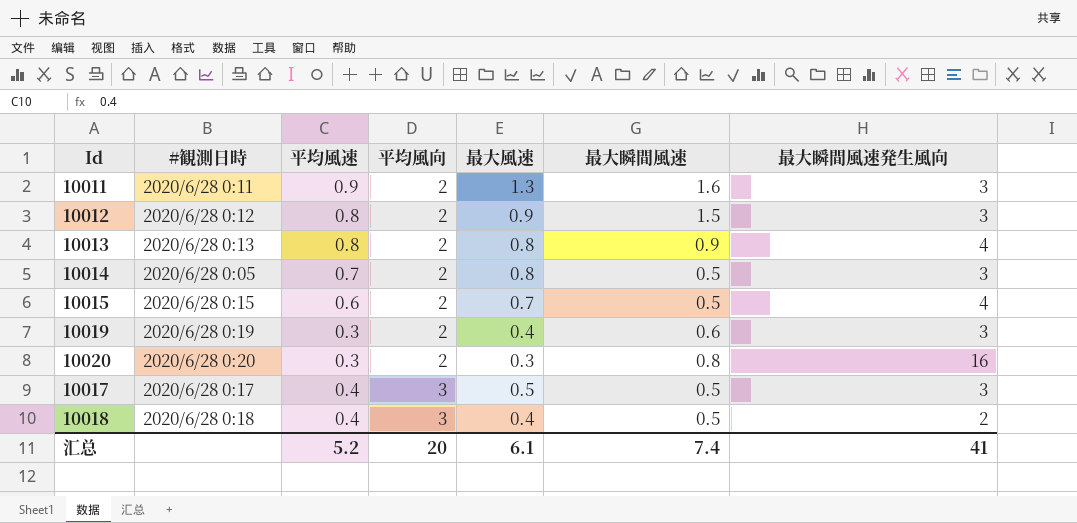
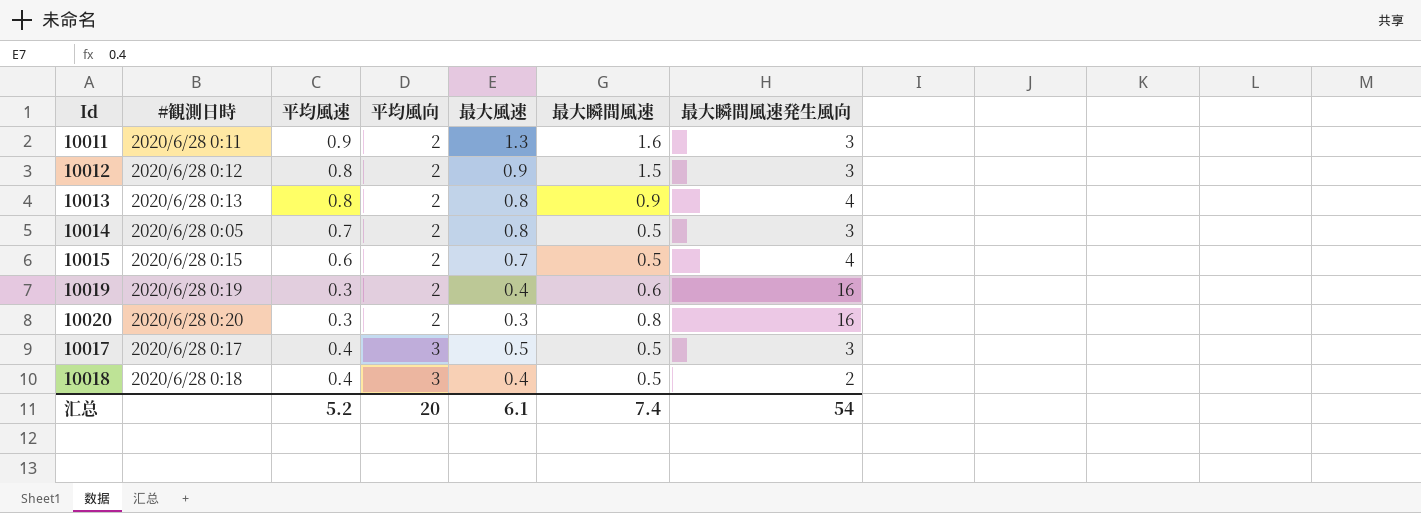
10019 | 最大瞬間風速発生風向: 3 -> 16
汇总 | 最大瞬間風速発生風向: 41 -> 54

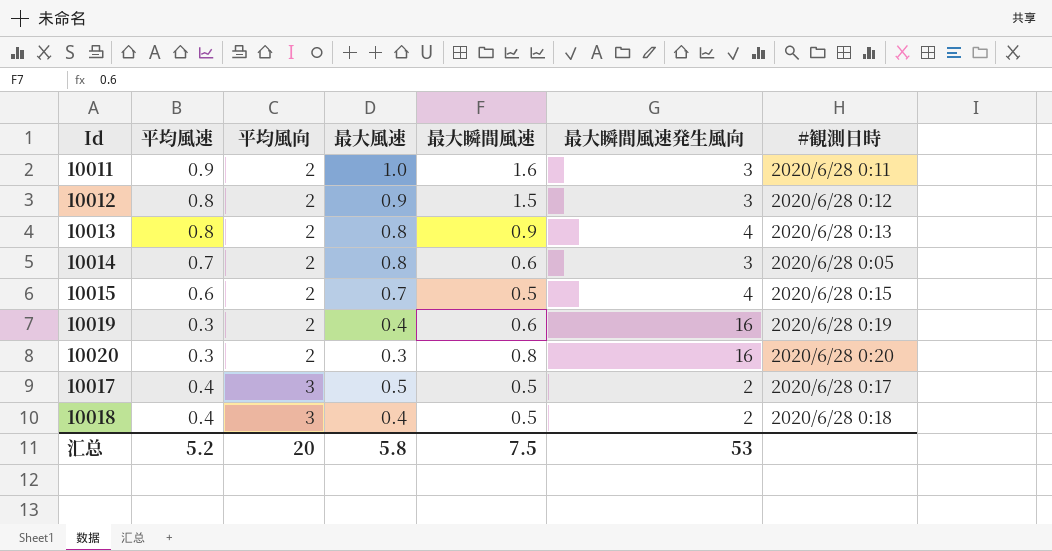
column #観測日時 | position: 2 -> 7
10011 | 最大風速: 1.3 -> 1.0
10014 | 最大瞬間風速: 0.5 -> 0.6
10017 | 最大瞬間風速発生風向: 3 -> 2
汇总 | 最大風速: 6.1 -> 5.8
汇总 | 最大瞬間風速: 7.4 -> 7.5
汇总 | 最大瞬間風速発生風向: 54 -> 53

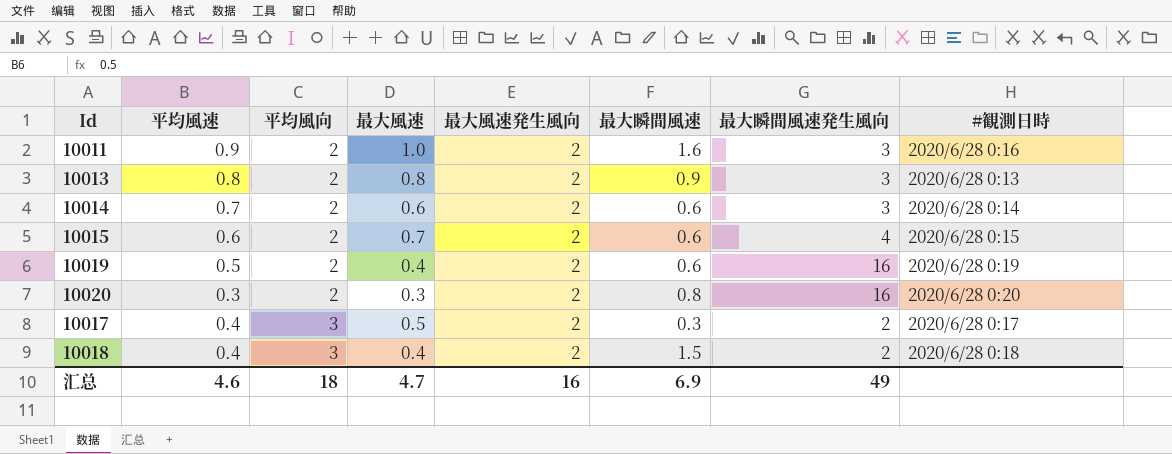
column 最大風速発生風向 | position: none -> 5
row 10012: 0.8 | 2 | 0.9 | 1.5 | 3 | 2020/6/28 0:12 -> none
10011 | #観測日時: 2020/6/28 0:11 -> 2020/6/28 0:16
10013 | 最大瞬間風速発生風向: 4 -> 3
10014 | 最大風速: 0.8 -> 0.6
10014 | #観測日時: 2020/6/28 0:05 -> 2020/6/28 0:14
10015 | 最大瞬間風速: 0.5 -> 0.6
10019 | 平均風速: 0.3 -> 0.5
10017 | 最大瞬間風速: 0.5 -> 0.3
10018 | 最大瞬間風速: 0.5 -> 1.5
汇总 | 平均風速: 5.2 -> 4.6
汇总 | 平均風向: 20 -> 18
汇总 | 最大風速: 5.8 -> 4.7
汇总 | 最大瞬間風速: 7.5 -> 6.9
汇总 | 最大瞬間風速発生風向: 53 -> 49

